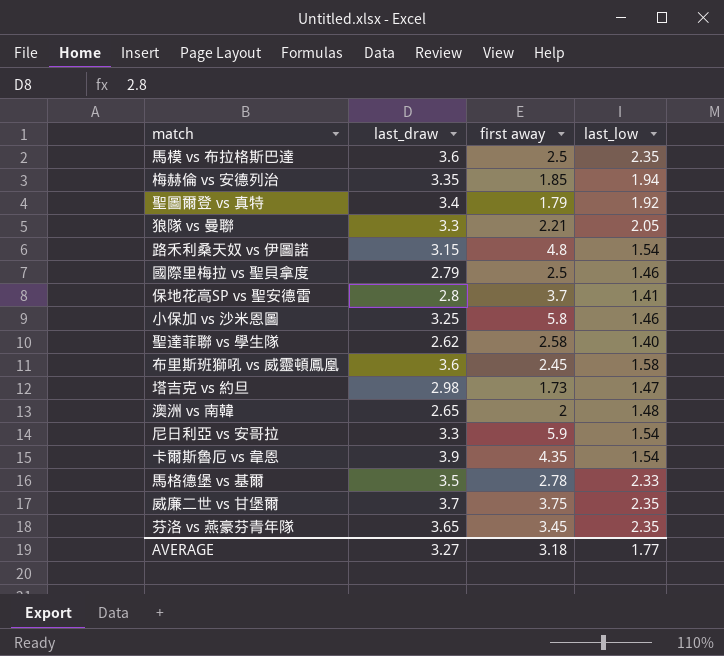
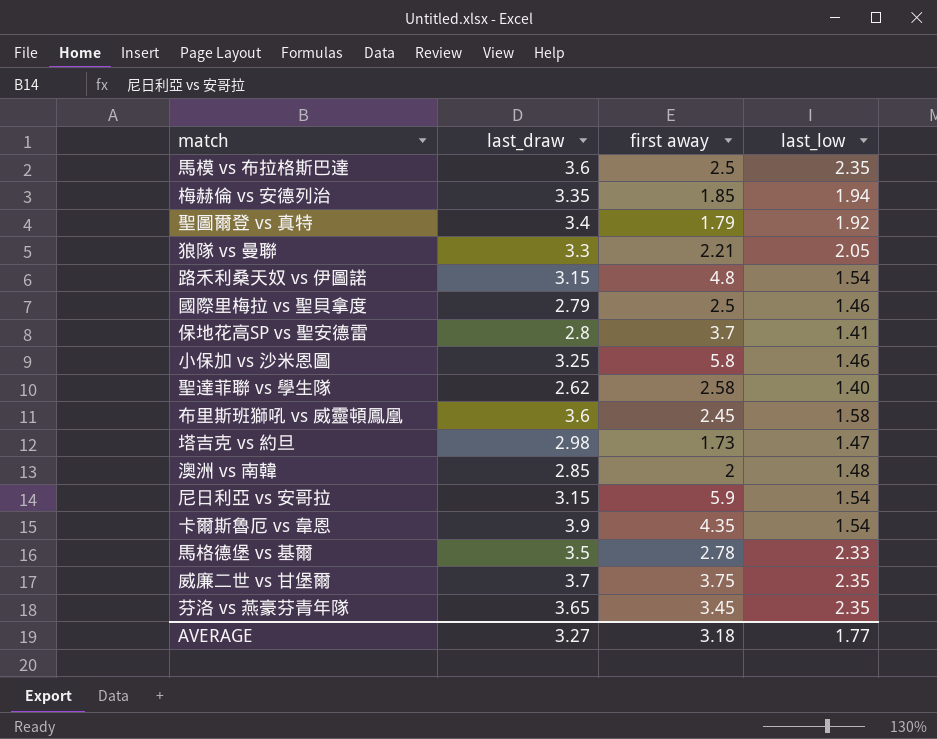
澳洲 vs 南韓 | last_draw: 2.65 -> 2.85
尼日利亞 vs 安哥拉 | last_draw: 3.3 -> 3.15

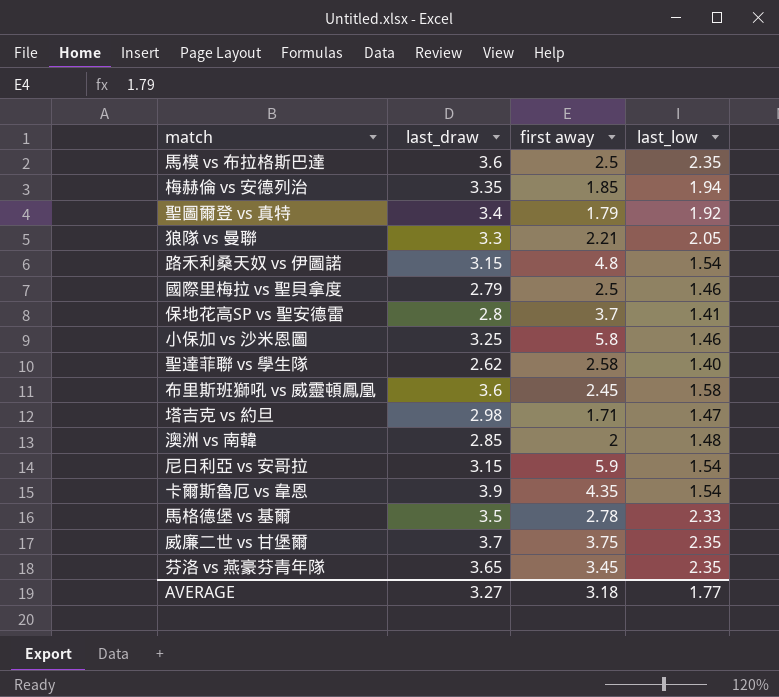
塔吉克 vs 約旦 | first away: 1.73 -> 1.71

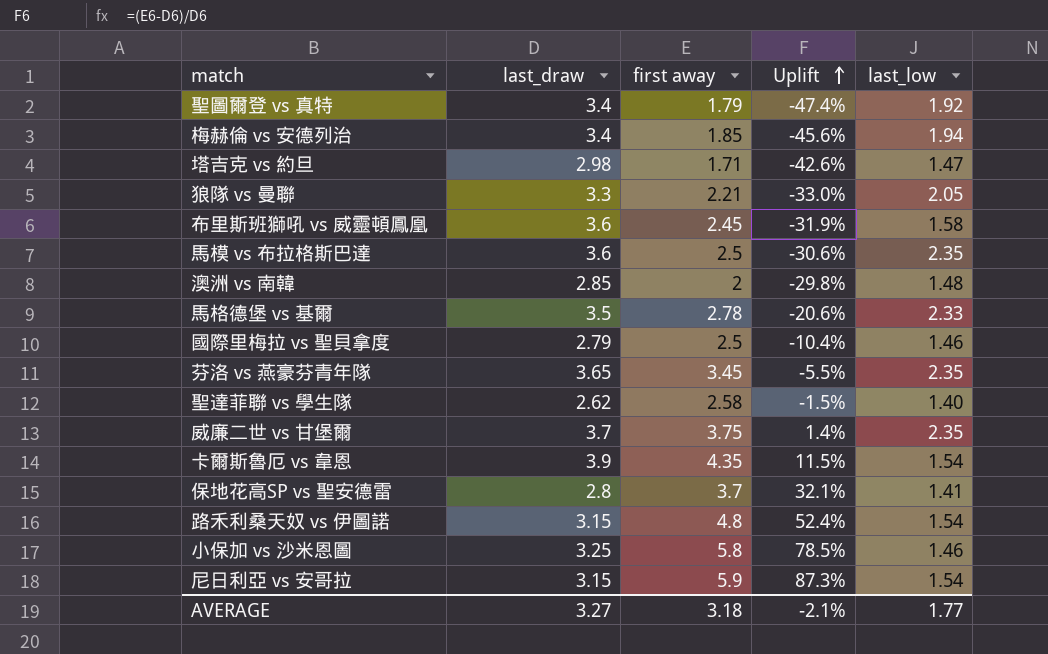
row order: none -> Uplift ascending
column Uplift | formula: none -> ([first away] - [last_draw]) / [last_draw]
梅赫倫 vs 安德列治 | last_draw: 3.35 -> 3.4

